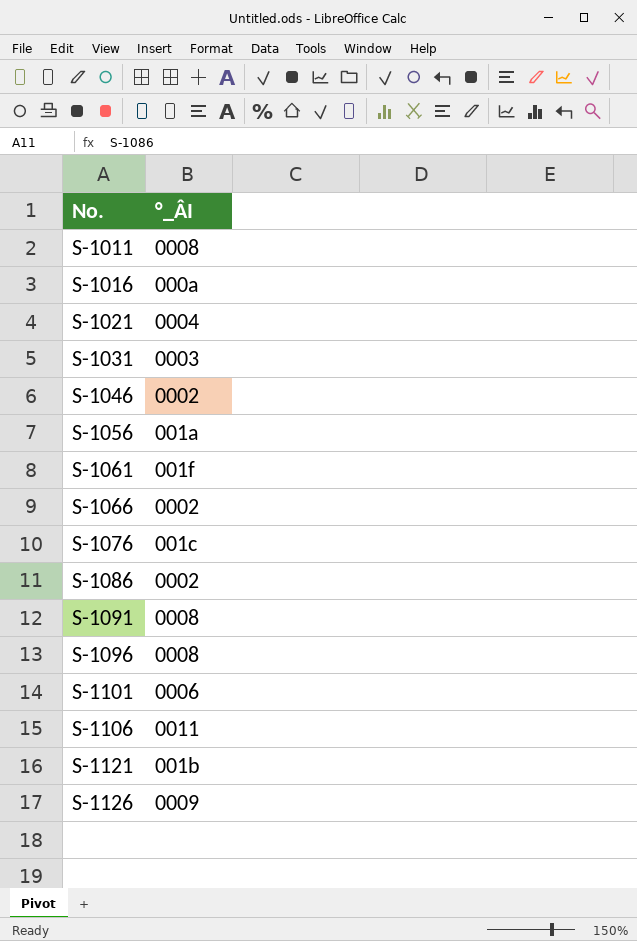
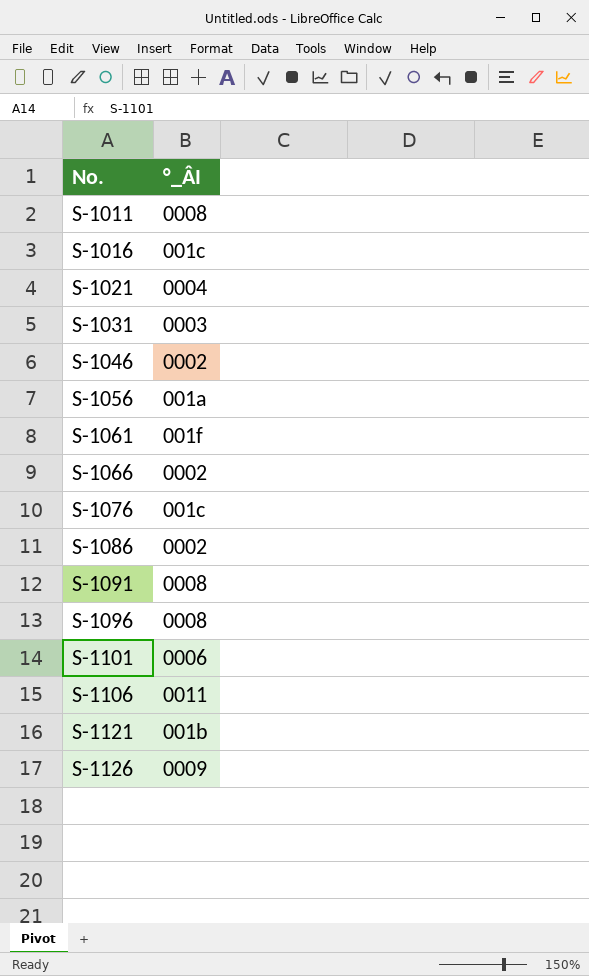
S-1016 | °_ÂI: 000a -> 001c

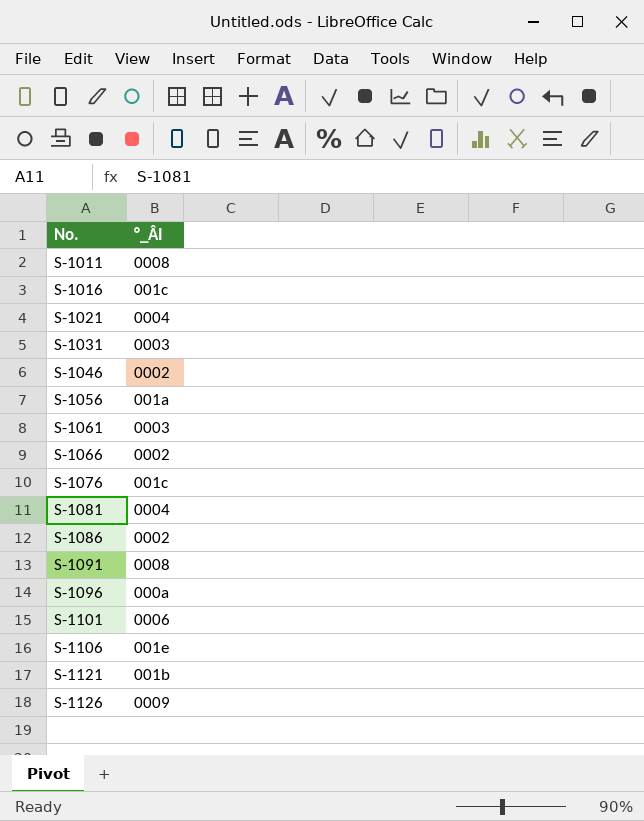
S-1061 | °_ÂI: 001f -> 0003
row S-1081: none -> 0004
S-1096 | °_ÂI: 0008 -> 000a
S-1106 | °_ÂI: 0011 -> 001e

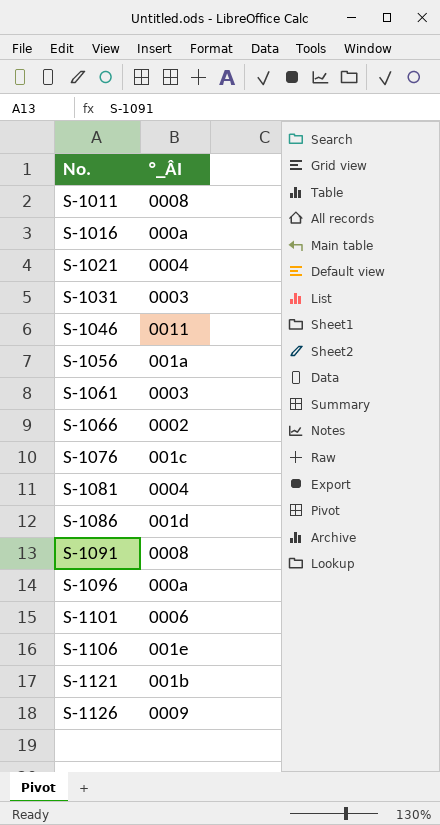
S-1016 | °_ÂI: 001c -> 000a
S-1046 | °_ÂI: 0002 -> 0011
S-1086 | °_ÂI: 0002 -> 001d

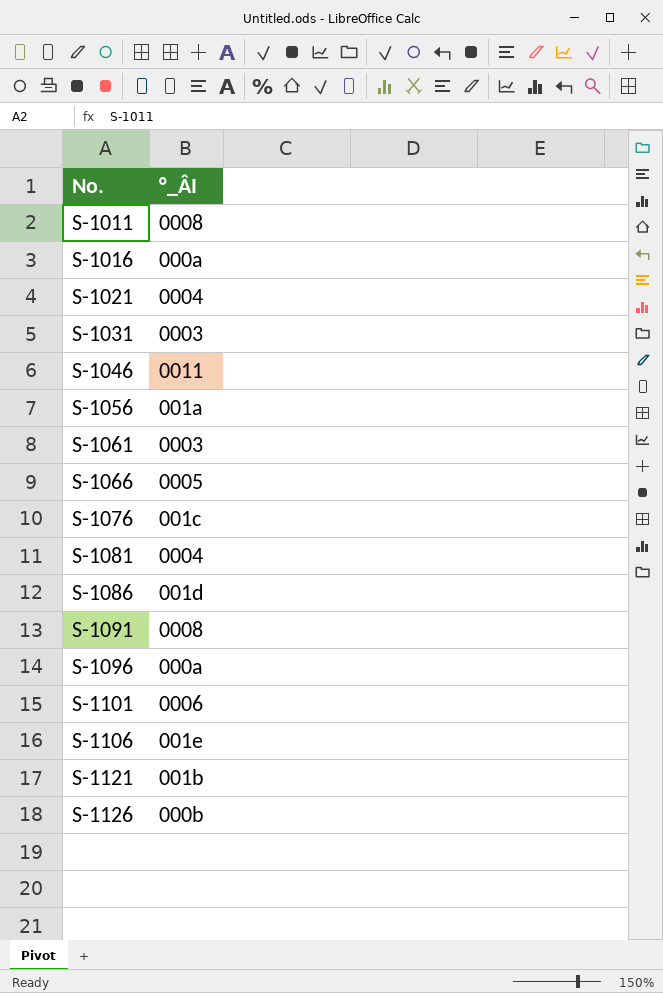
S-1066 | °_ÂI: 0002 -> 0005
S-1126 | °_ÂI: 0009 -> 000b

